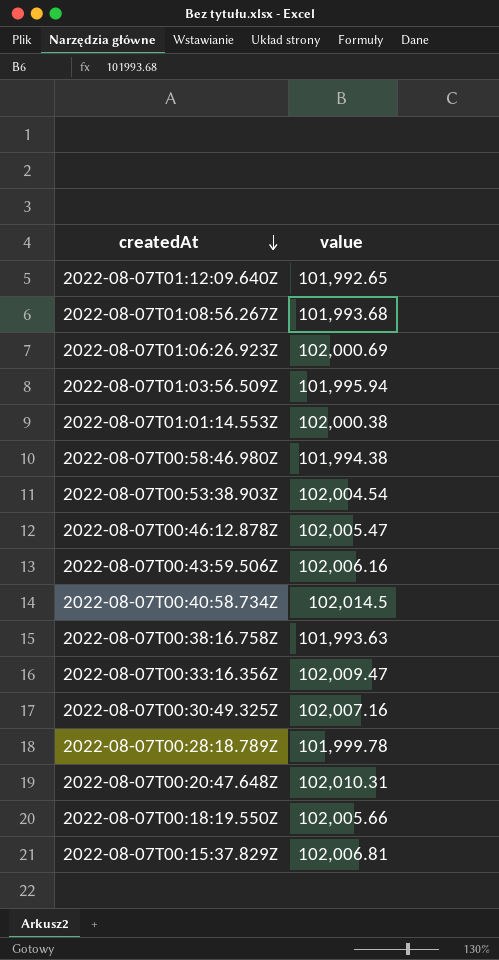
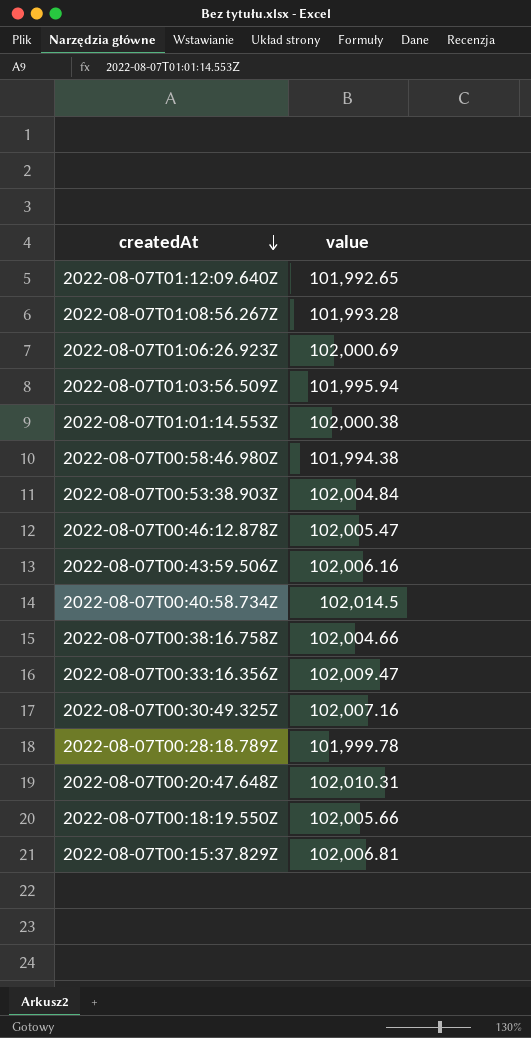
2022-08-07T01:08:56.267Z | value: 101,993.68 -> 101,993.28
2022-08-07T00:53:38.903Z | value: 102,004.54 -> 102,004.84
2022-08-07T00:38:16.758Z | value: 101,993.63 -> 102,004.66

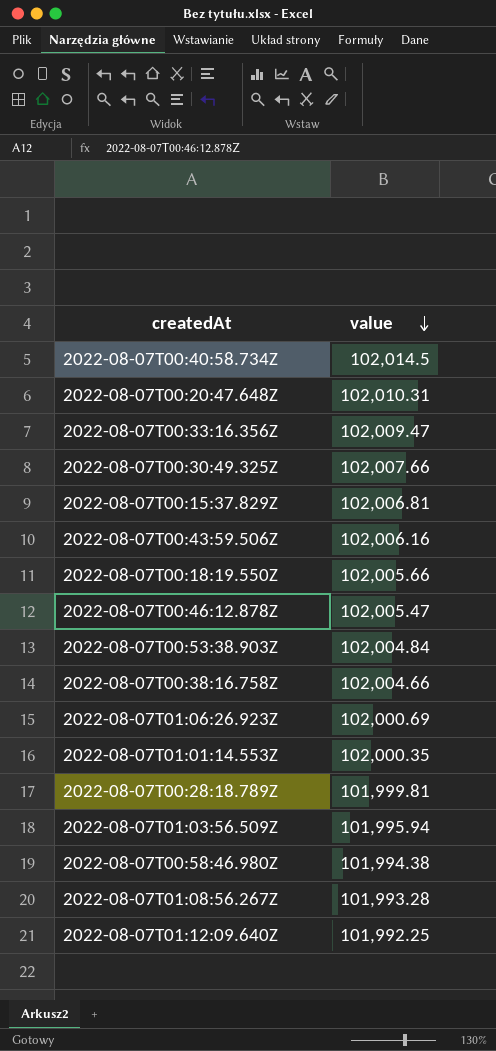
row order: createdAt descending -> value descending
2022-08-07T00:30:49.325Z | value: 102,007.16 -> 102,007.66
2022-08-07T01:01:14.553Z | value: 102,000.38 -> 102,000.35
2022-08-07T00:28:18.789Z | value: 101,999.78 -> 101,999.81
2022-08-07T01:12:09.640Z | value: 101,992.65 -> 101,992.25

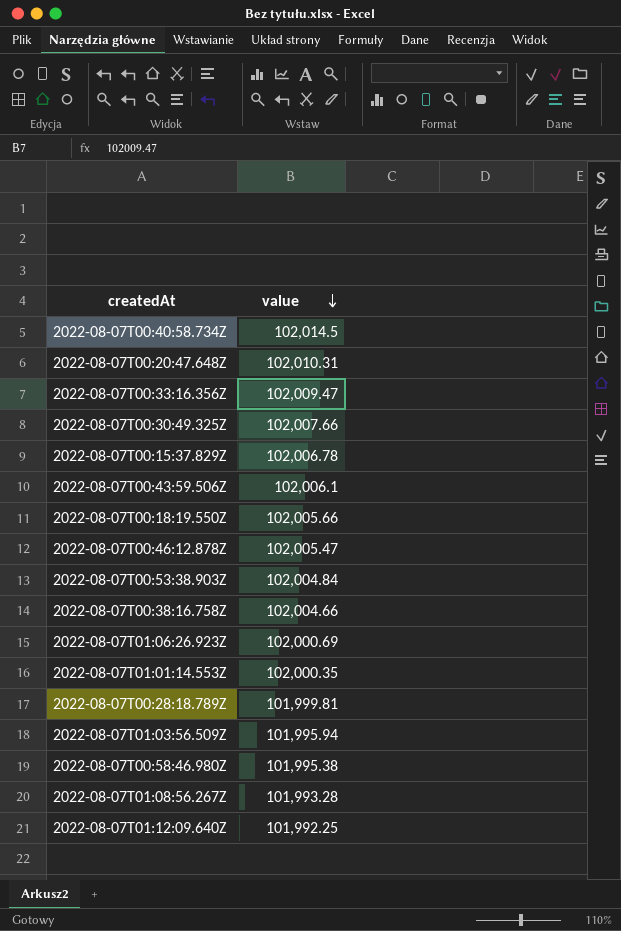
2022-08-07T00:15:37.829Z | value: 102,006.81 -> 102,006.78
2022-08-07T00:43:59.506Z | value: 102,006.16 -> 102,006.1
2022-08-07T00:58:46.980Z | value: 101,994.38 -> 101,995.38

